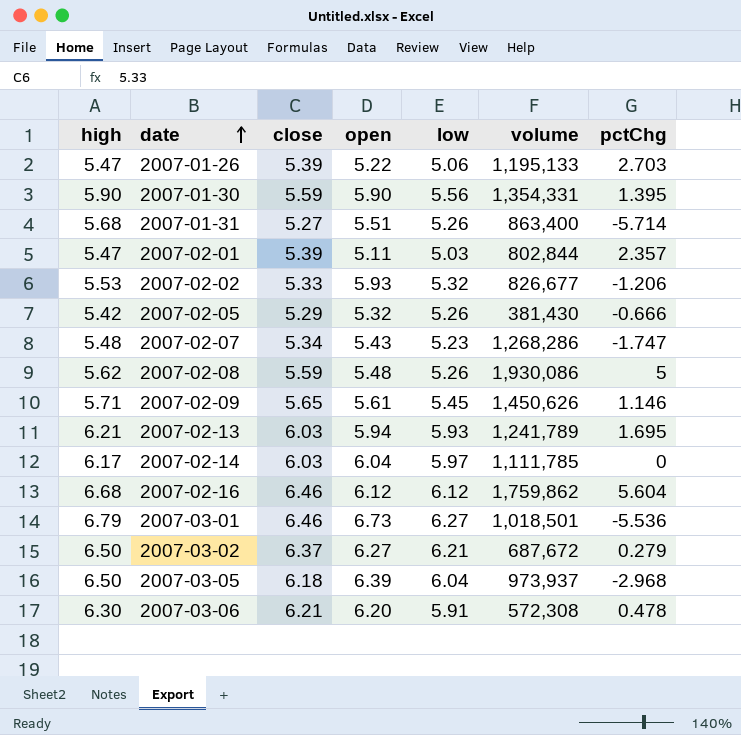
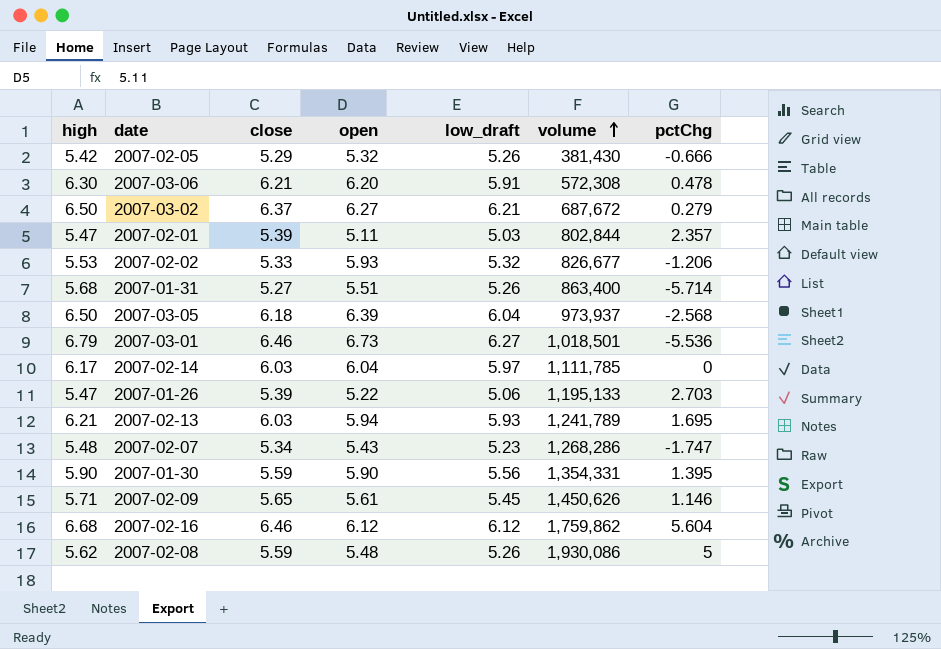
row order: date ascending -> volume ascending
column name: low -> low_draft
2007-03-05 | pctChg: -2.968 -> -2.568

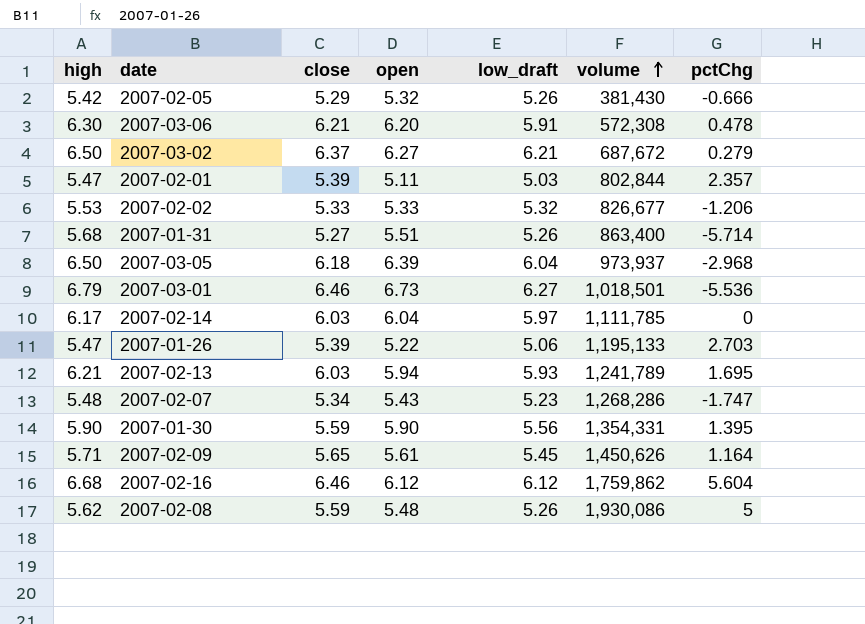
2007-02-02 | open: 5.93 -> 5.33
2007-03-05 | pctChg: -2.568 -> -2.968
2007-02-09 | pctChg: 1.146 -> 1.164

